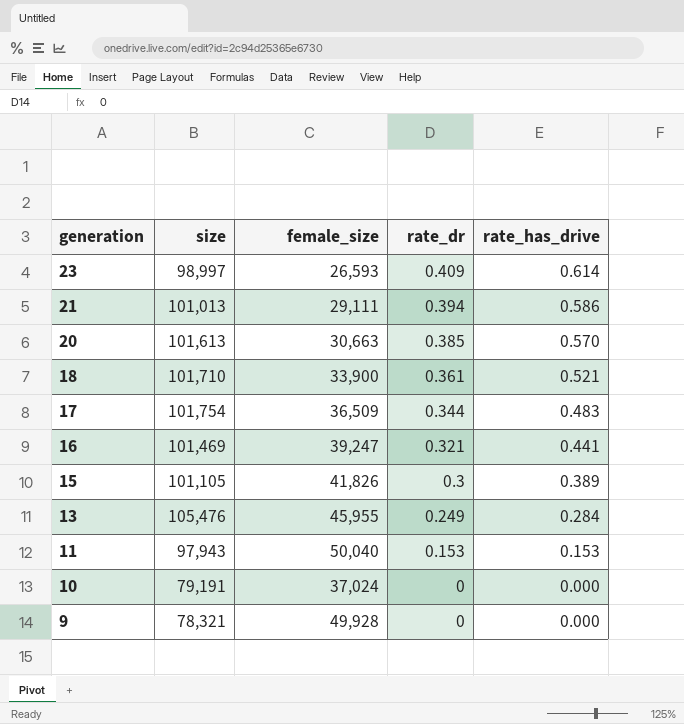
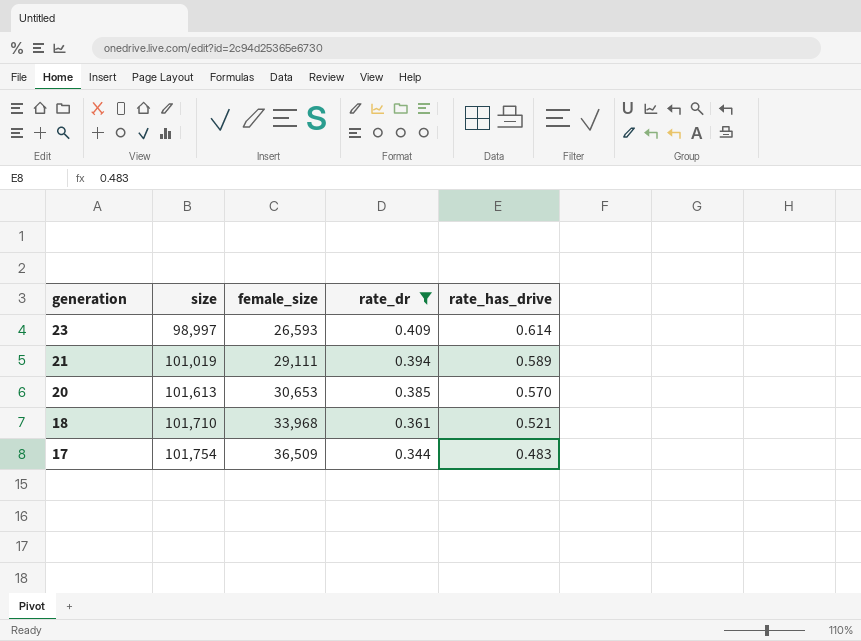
filter: none -> rate_dr >= 0.344
21 | size: 101,013 -> 101,019
21 | rate_has_drive: 0.586 -> 0.589
20 | female_size: 30,663 -> 30,653
18 | female_size: 33,900 -> 33,968

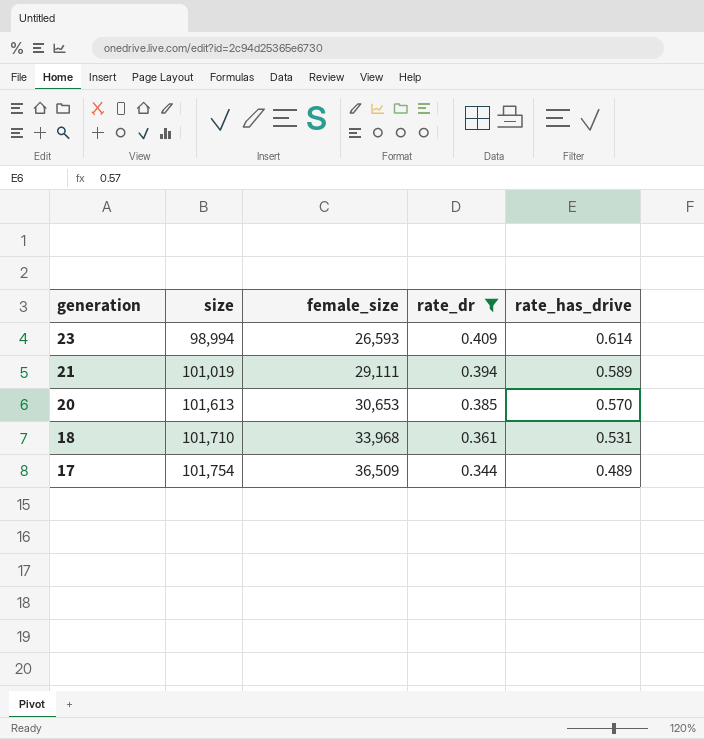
23 | size: 98,997 -> 98,994
18 | rate_has_drive: 0.521 -> 0.531
17 | rate_has_drive: 0.483 -> 0.489

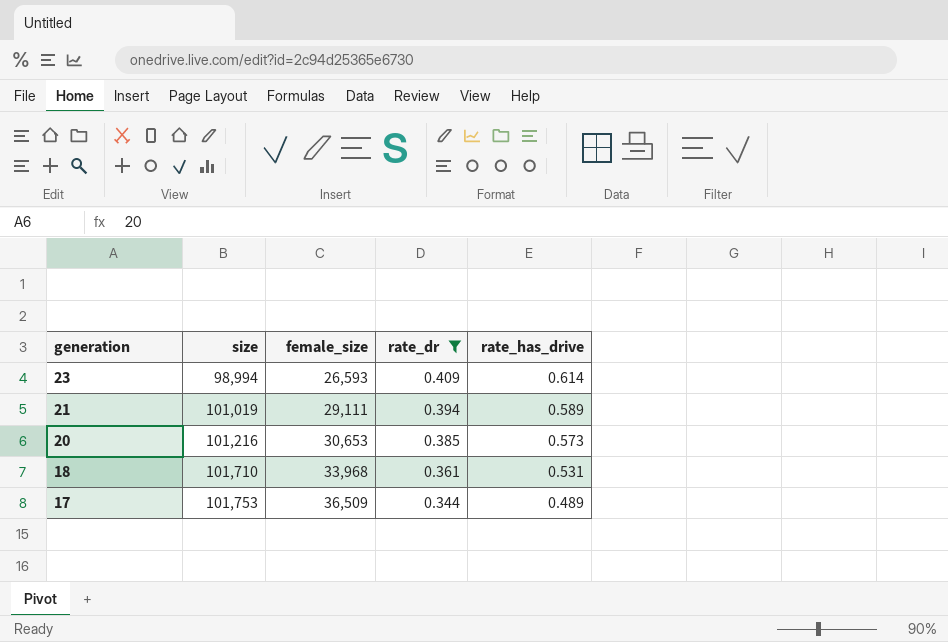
20 | size: 101,613 -> 101,216
20 | rate_has_drive: 0.570 -> 0.573
17 | size: 101,754 -> 101,753

